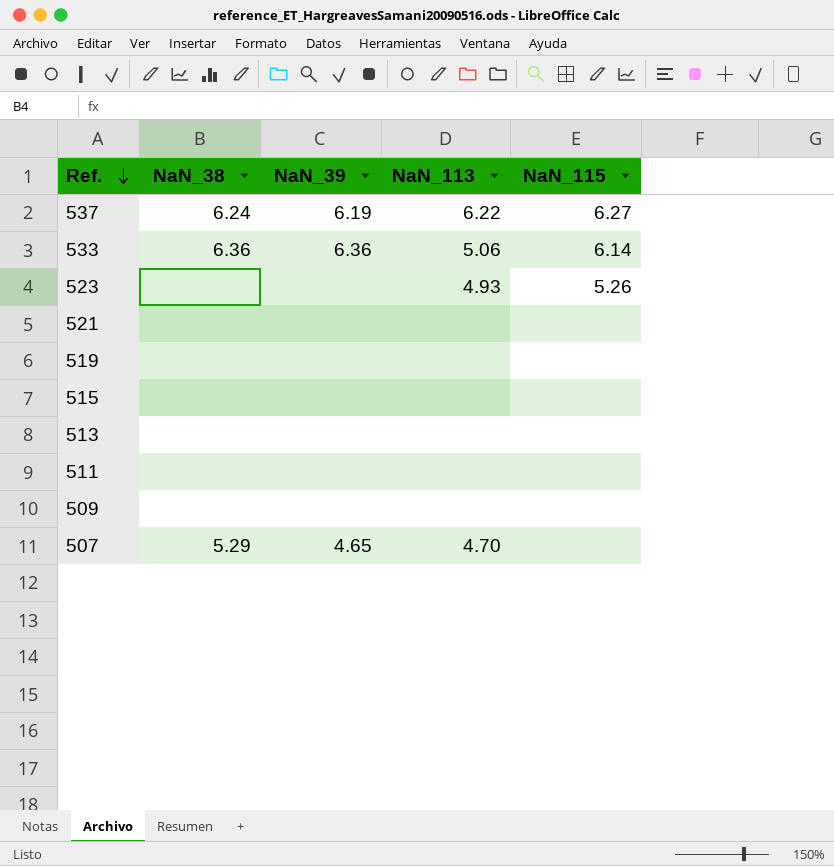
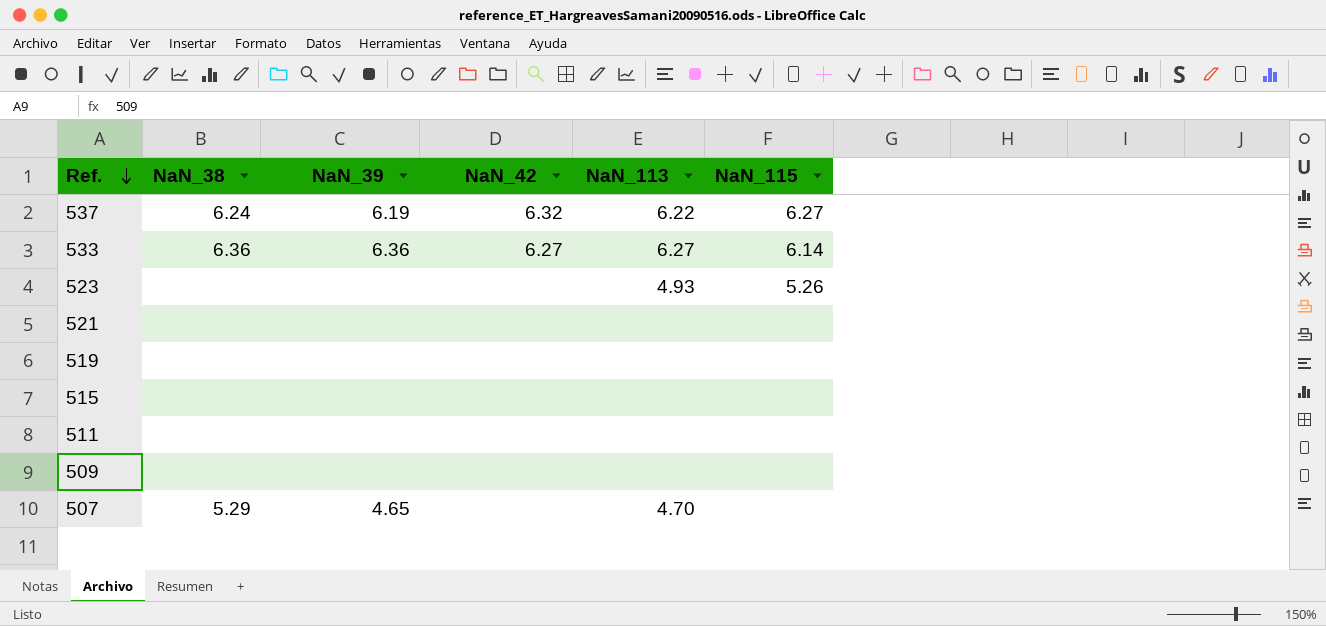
column NaN_42 | position: none -> 4
row 513: none | none | none | none -> none
533 | NaN_113: 5.06 -> 6.27

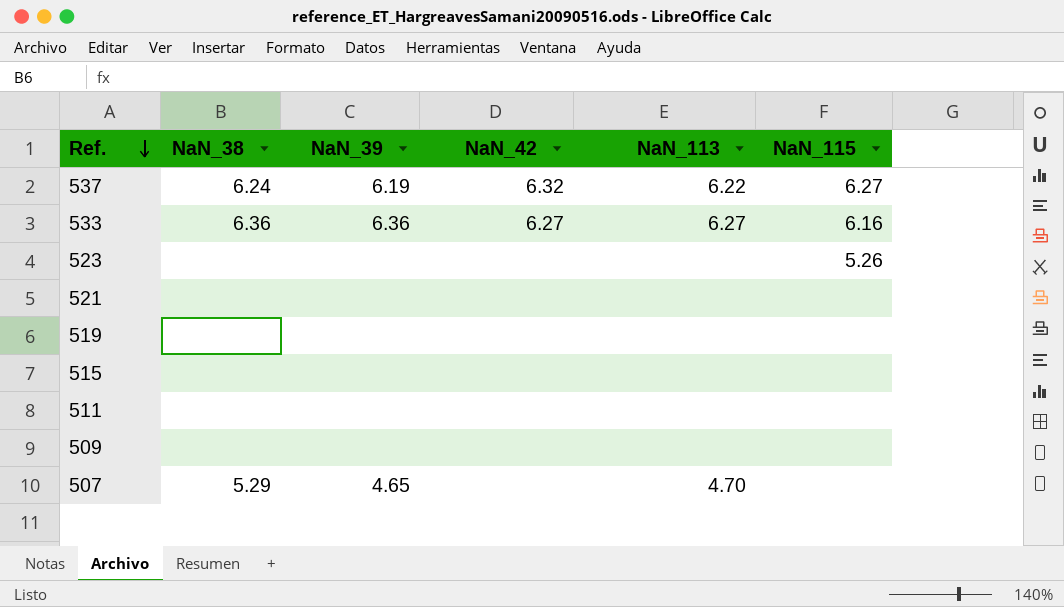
533 | NaN_115: 6.14 -> 6.16
523 | NaN_113: 4.93 -> none

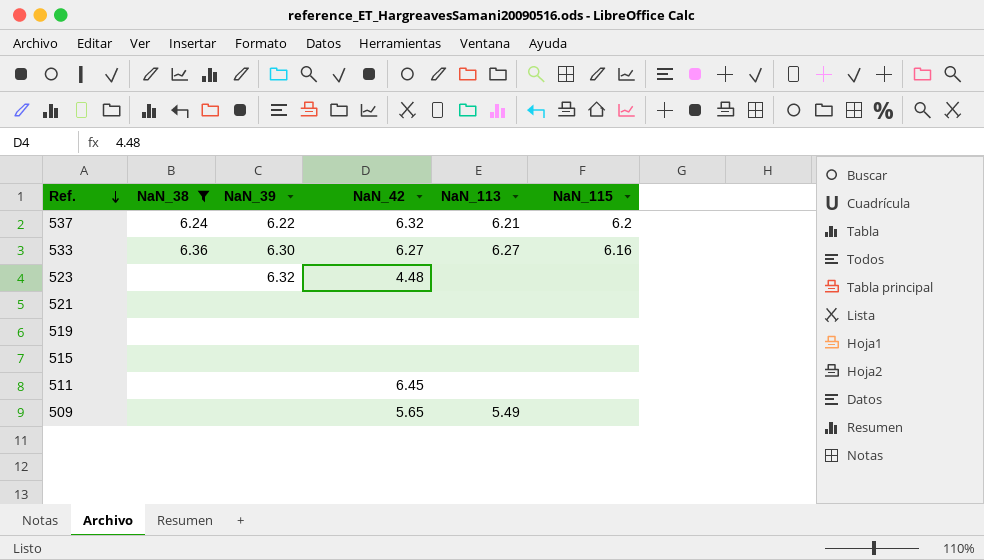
filter: none -> NaN_38 != 5.29
537 | NaN_39: 6.19 -> 6.22
537 | NaN_113: 6.22 -> 6.21
537 | NaN_115: 6.27 -> 6.2
533 | NaN_39: 6.36 -> 6.30
523 | NaN_39: none -> 6.32
523 | NaN_42: none -> 4.48
523 | NaN_115: 5.26 -> none
511 | NaN_42: none -> 6.45
509 | NaN_42: none -> 5.65
509 | NaN_113: none -> 5.49

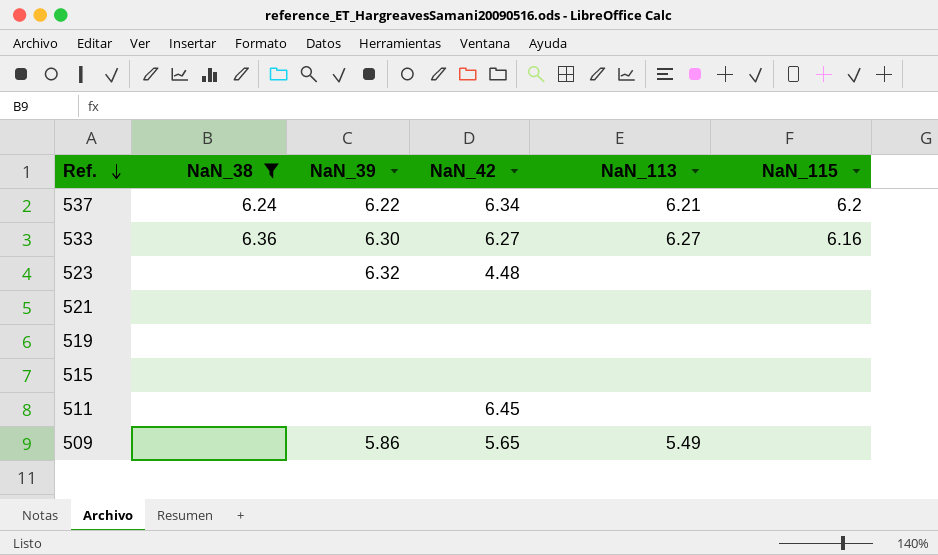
537 | NaN_42: 6.32 -> 6.34
509 | NaN_39: none -> 5.86

